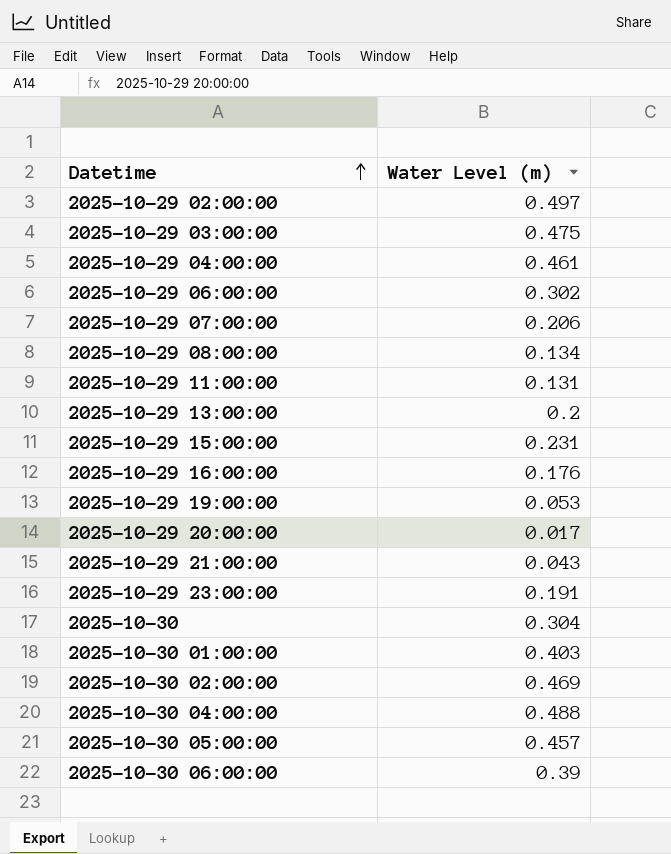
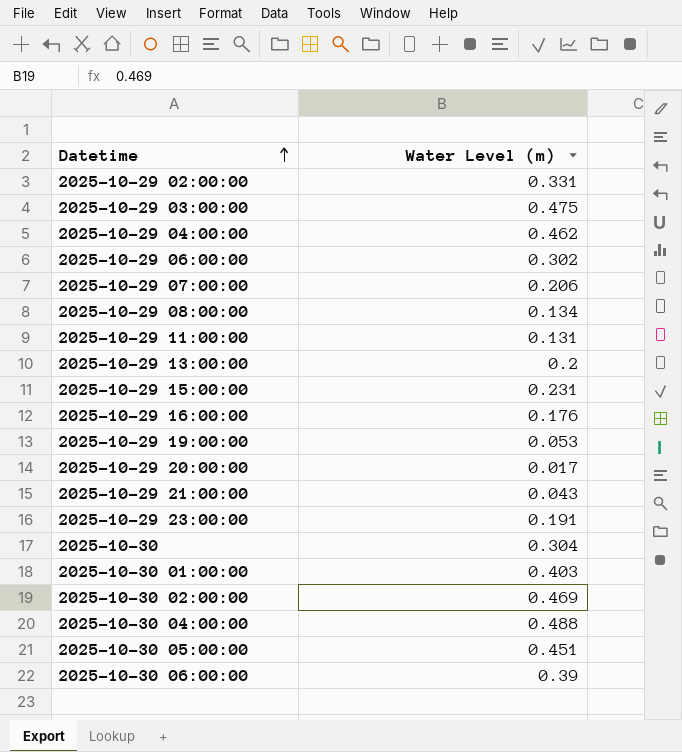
2025-10-29 02:00:00 | Water Level (m): 0.497 -> 0.331
2025-10-29 04:00:00 | Water Level (m): 0.461 -> 0.462
2025-10-30 05:00:00 | Water Level (m): 0.457 -> 0.451

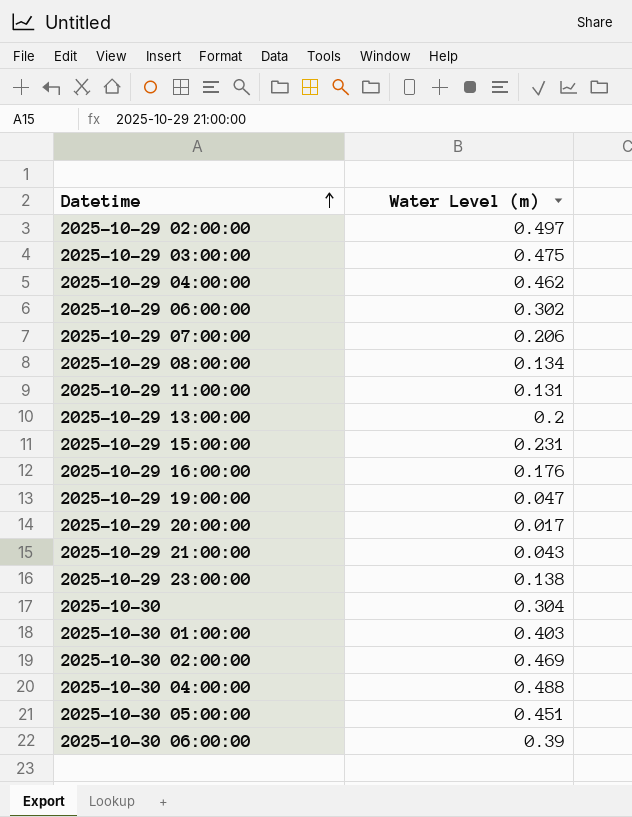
2025-10-29 02:00:00 | Water Level (m): 0.331 -> 0.497
2025-10-29 19:00:00 | Water Level (m): 0.053 -> 0.047
2025-10-29 23:00:00 | Water Level (m): 0.191 -> 0.138

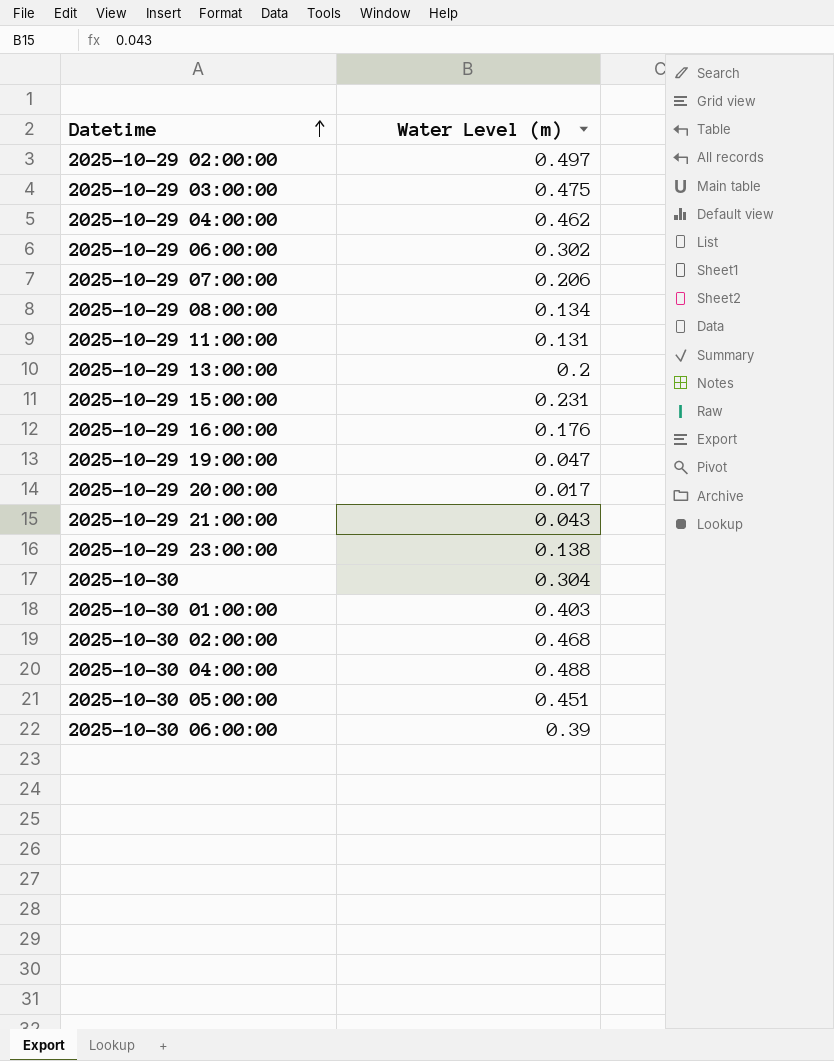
2025-10-30 02:00:00 | Water Level (m): 0.469 -> 0.468

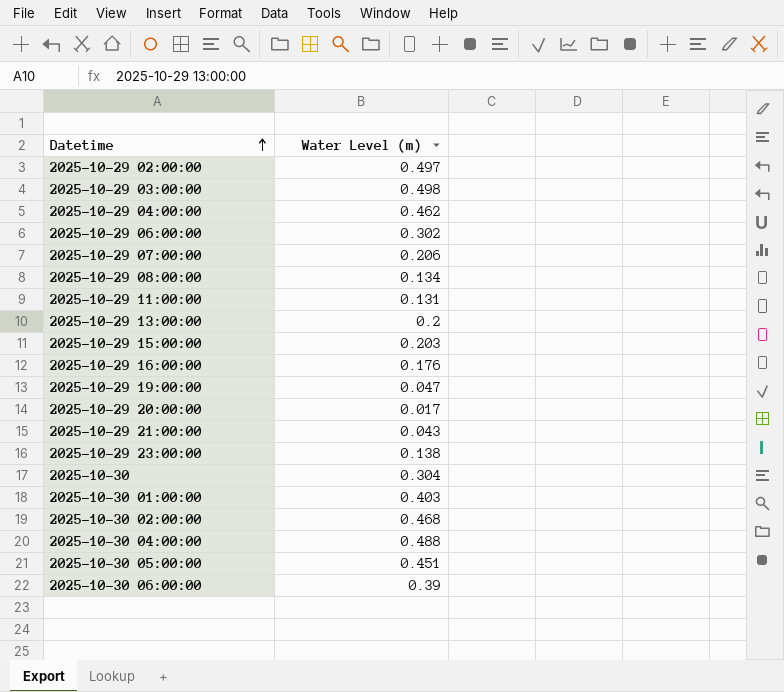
2025-10-29 03:00:00 | Water Level (m): 0.475 -> 0.498
2025-10-29 15:00:00 | Water Level (m): 0.231 -> 0.203

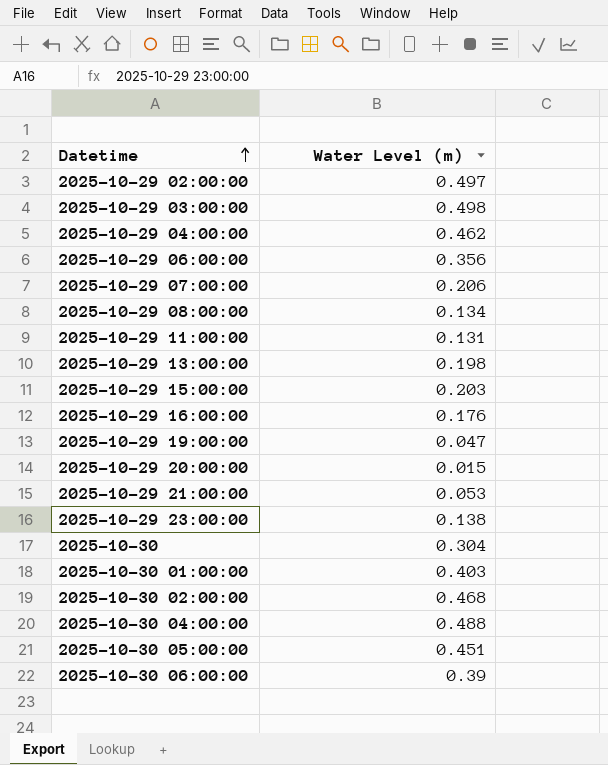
2025-10-29 06:00:00 | Water Level (m): 0.302 -> 0.356
2025-10-29 13:00:00 | Water Level (m): 0.2 -> 0.198
2025-10-29 20:00:00 | Water Level (m): 0.017 -> 0.015
2025-10-29 21:00:00 | Water Level (m): 0.043 -> 0.053

